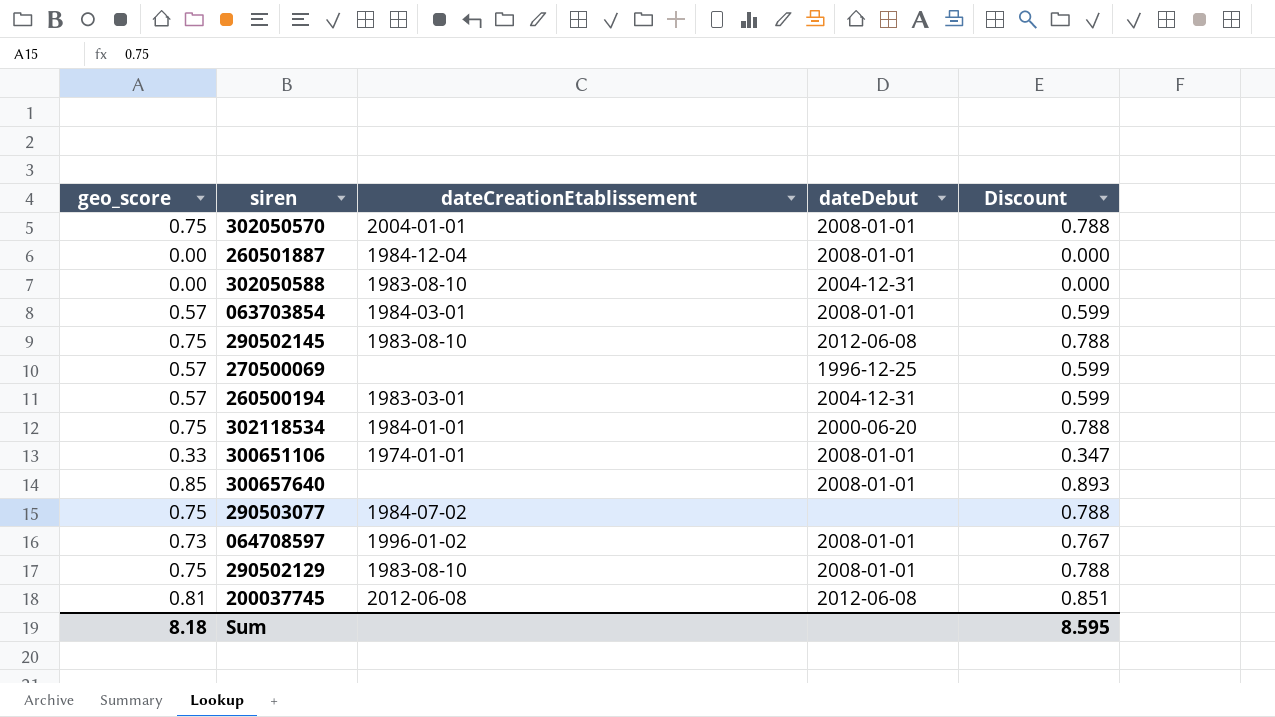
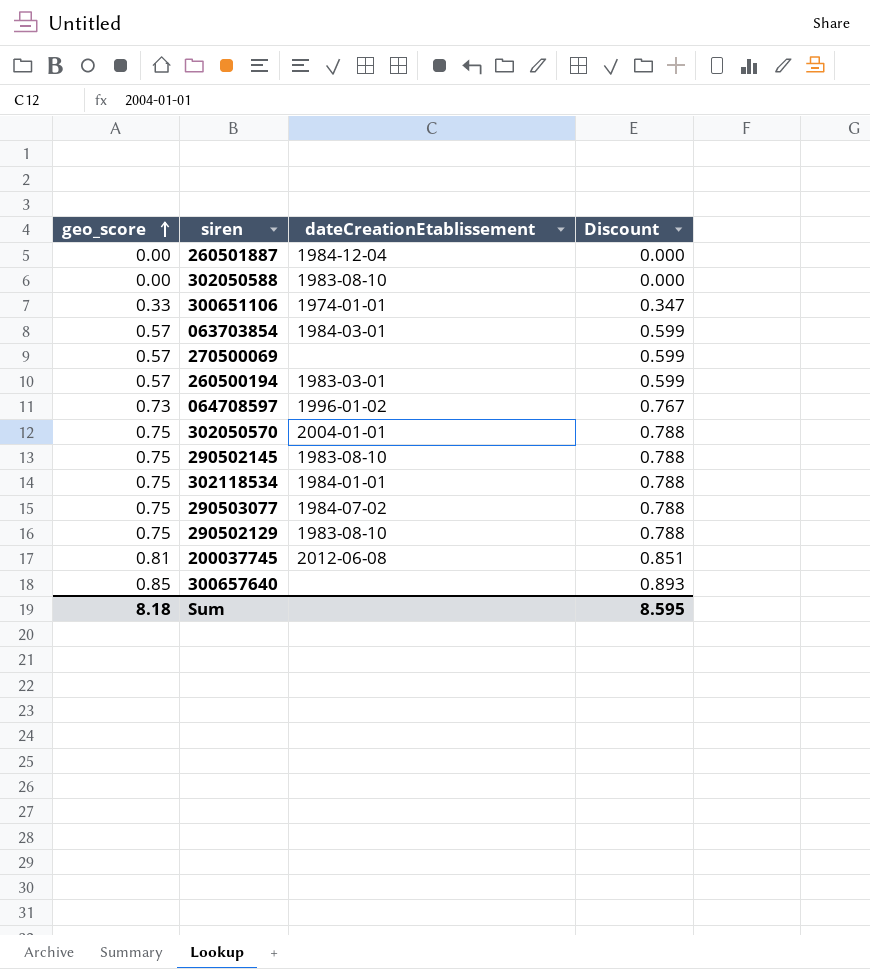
row order: none -> geo_score ascending
column dateDebut | position: 4 -> none

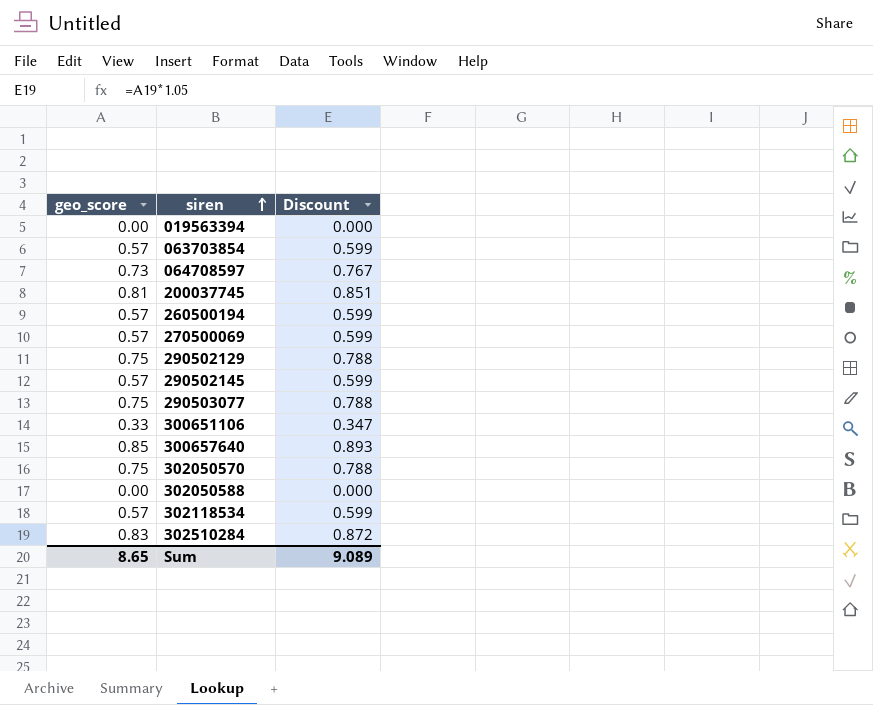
row order: geo_score ascending -> siren ascending
column dateCreationEtablissement | position: 3 -> none
row 260501887: 0.00 | 1984-12-04 | 0.000 -> none
row 019563394: none -> 0.00 | 0.000
290502145 | geo_score: 0.75 -> 0.57
290502145 | Discount: 0.788 -> 0.599
302118534 | geo_score: 0.75 -> 0.57
302118534 | Discount: 0.788 -> 0.599
row 302510284: none -> 0.83 | 0.872
Sum | geo_score: 8.18 -> 8.65
Sum | Discount: 8.595 -> 9.089

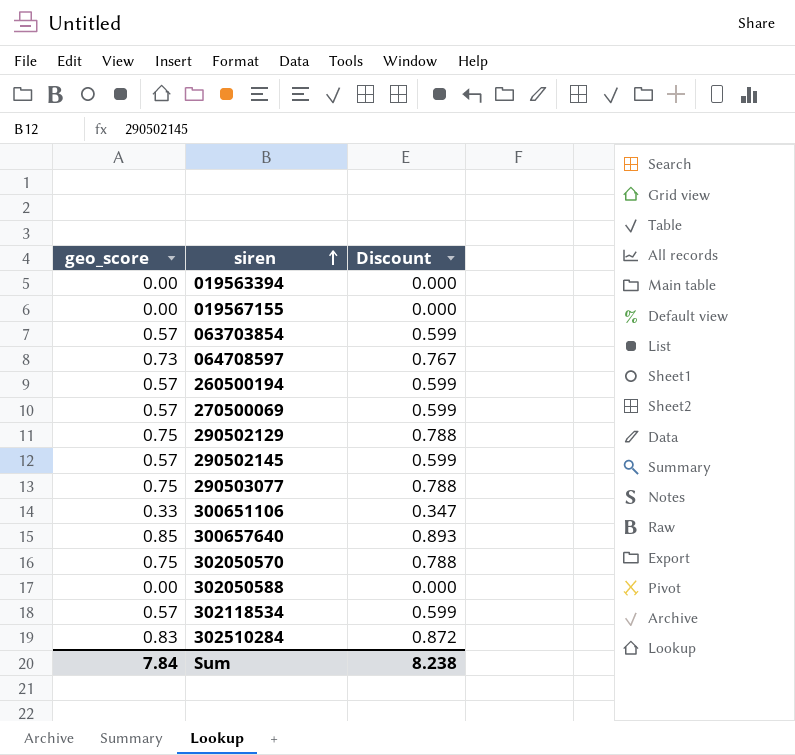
row 200037745: 0.81 | 0.851 -> none
row 019567155: none -> 0.00 | 0.000
Sum | geo_score: 8.65 -> 7.84
Sum | Discount: 9.089 -> 8.238

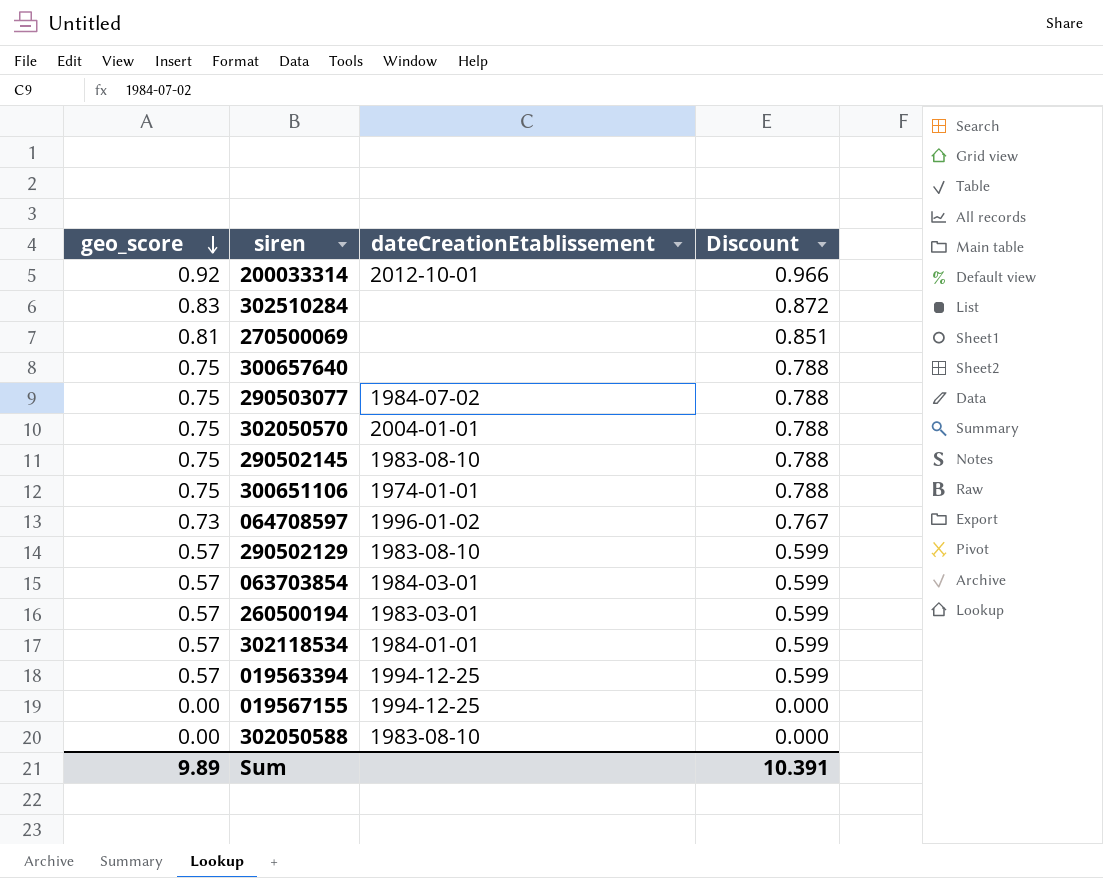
row order: siren ascending -> geo_score descending
column dateCreationEtablissement | position: none -> 3
row 200033314: none -> 0.92 | 2012-10-01 | 0.966
270500069 | geo_score: 0.57 -> 0.81
270500069 | Discount: 0.599 -> 0.851
300657640 | geo_score: 0.85 -> 0.75
300657640 | Discount: 0.893 -> 0.788
290502145 | geo_score: 0.57 -> 0.75
290502145 | Discount: 0.599 -> 0.788
300651106 | geo_score: 0.33 -> 0.75
300651106 | Discount: 0.347 -> 0.788
290502129 | geo_score: 0.75 -> 0.57
290502129 | Discount: 0.788 -> 0.599
019563394 | geo_score: 0.00 -> 0.57
019563394 | Discount: 0.000 -> 0.599
Sum | geo_score: 7.84 -> 9.89
Sum | Discount: 8.238 -> 10.391

